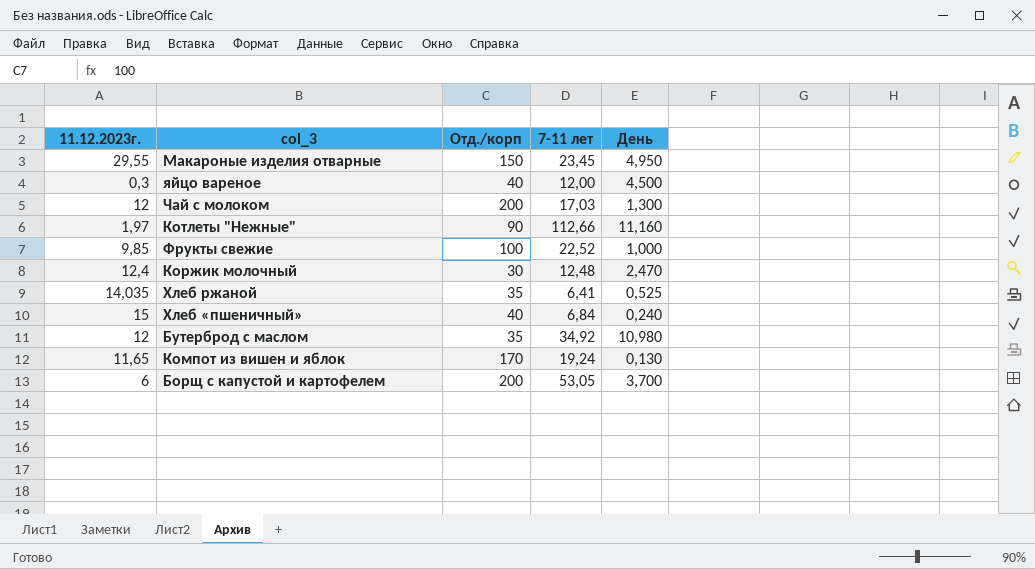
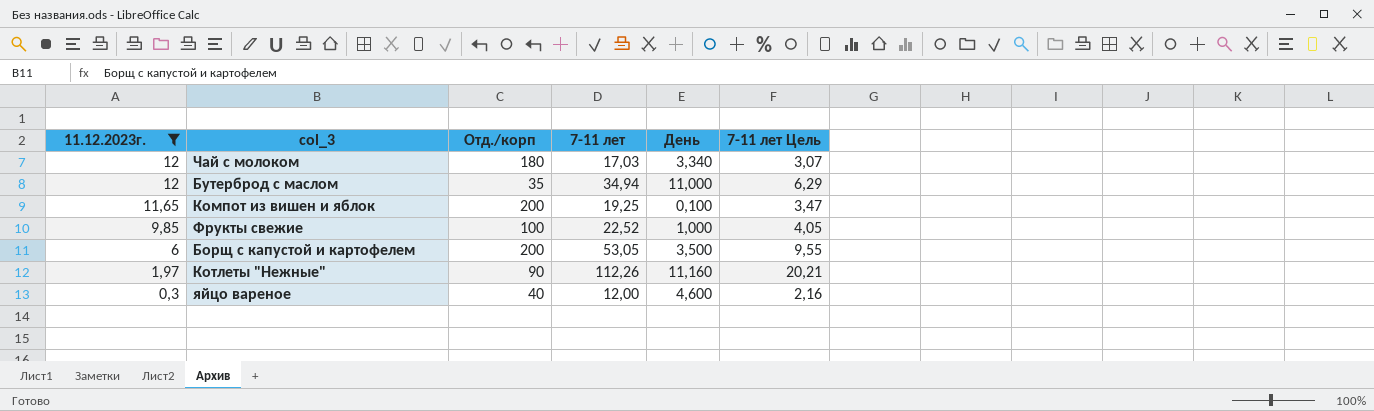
filter: none -> 11.12.2023г. <= 12
row order: none -> 11.12.2023г. descending
column 7-11 лет Цель | formula: none -> [7-11 лет] * 0,18
Чай с молоком | Отд./корп: 200 -> 180
Чай с молоком | День: 1,300 -> 3,340
Бутерброд с маслом | 7-11 лет: 34,92 -> 34,94
Бутерброд с маслом | День: 10,980 -> 11,000
Компот из вишен и яблок | Отд./корп: 170 -> 200
Компот из вишен и яблок | 7-11 лет: 19,24 -> 19,25
Компот из вишен и яблок | День: 0,130 -> 0,100
Борщ с капустой и картофелем | День: 3,700 -> 3,500
Котлеты "Нежные" | 7-11 лет: 112,66 -> 112,26
яйцо вареное | День: 4,500 -> 4,600

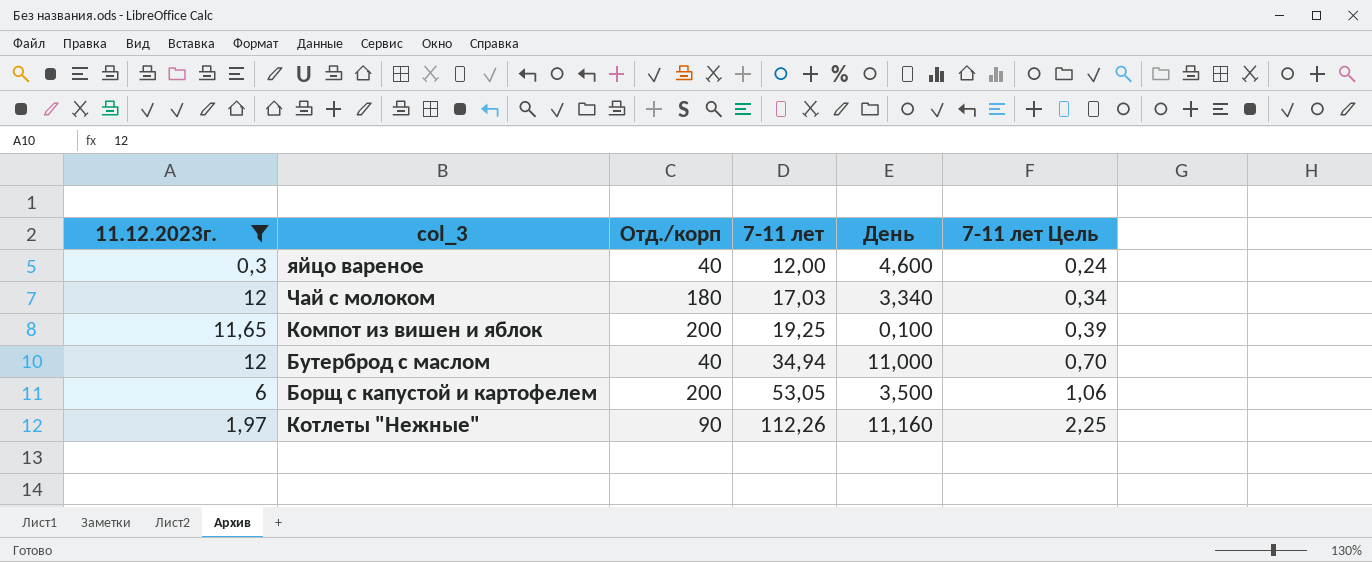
row order: 11.12.2023г. descending -> 7-11 лет ascending
column 7-11 лет Цель | formula: [7-11 лет] * 0,18 -> [7-11 лет] * 0,02
row Фрукты свежие: 9,85 | 100 | 22,52 | 1,000 | 4,05 -> none
Бутерброд с маслом | Отд./корп: 35 -> 40

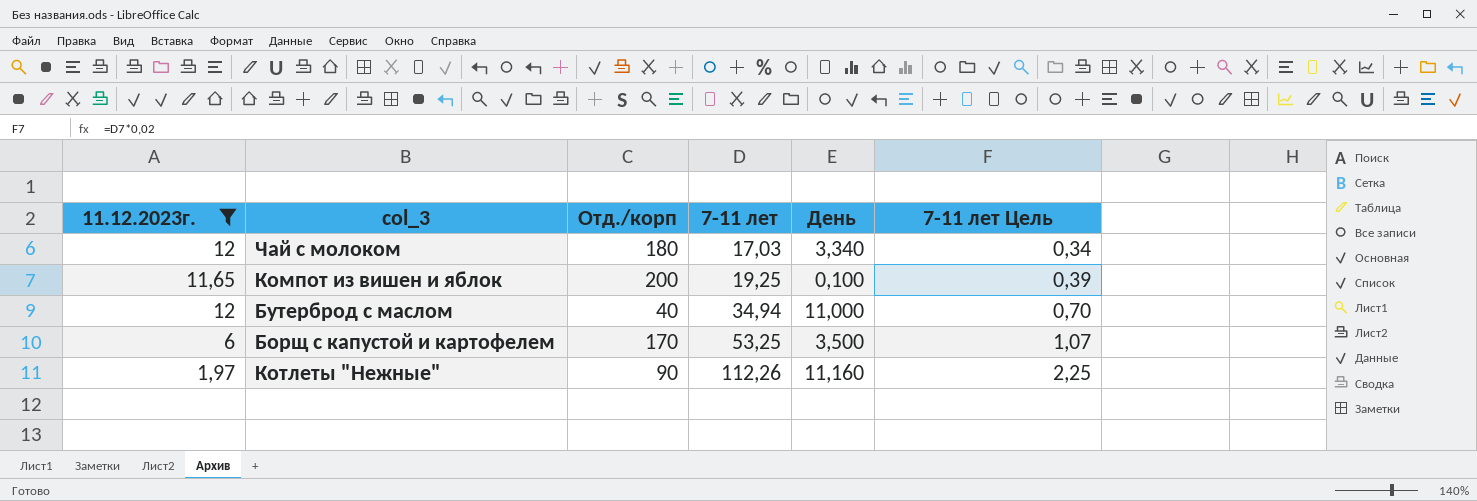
row яйцо вареное: 0,3 | 40 | 12,00 | 4,600 | 0,24 -> none
Борщ с капустой и картофелем | Отд./корп: 200 -> 170
Борщ с капустой и картофелем | 7-11 лет: 53,05 -> 53,25
Борщ с капустой и картофелем | 7-11 лет Цель: 1,06 -> 1,07

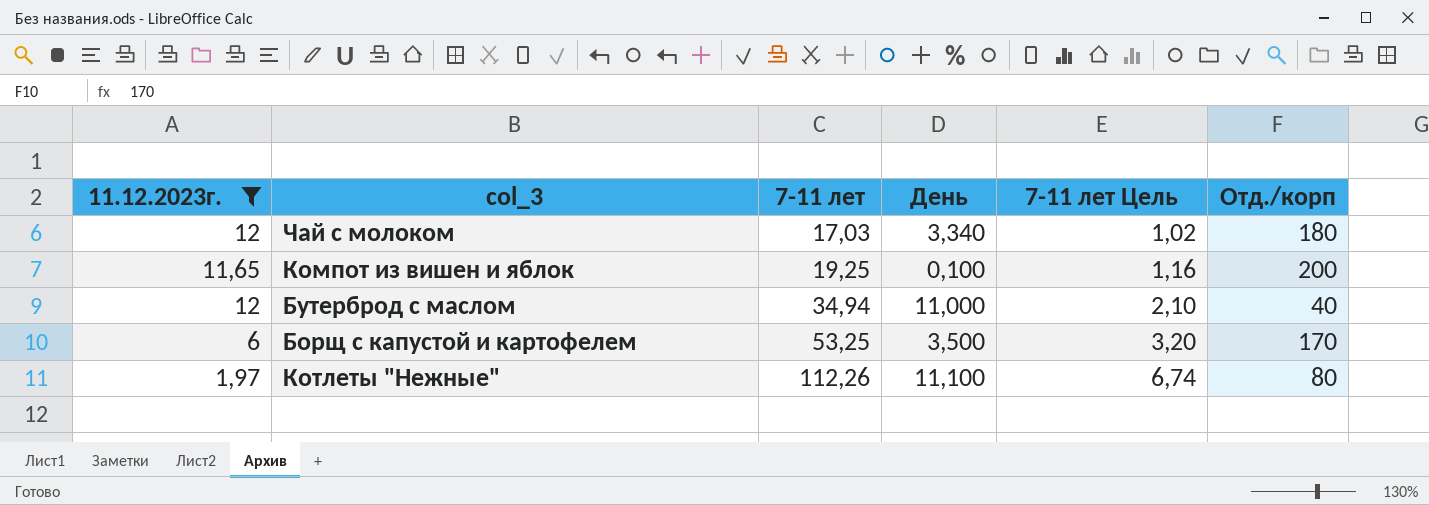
column 7-11 лет Цель | formula: [7-11 лет] * 0,02 -> [7-11 лет] * 0,06
column Отд./корп | position: 3 -> 6
Котлеты "Нежные" | День: 11,160 -> 11,100
Котлеты "Нежные" | Отд./корп: 90 -> 80

